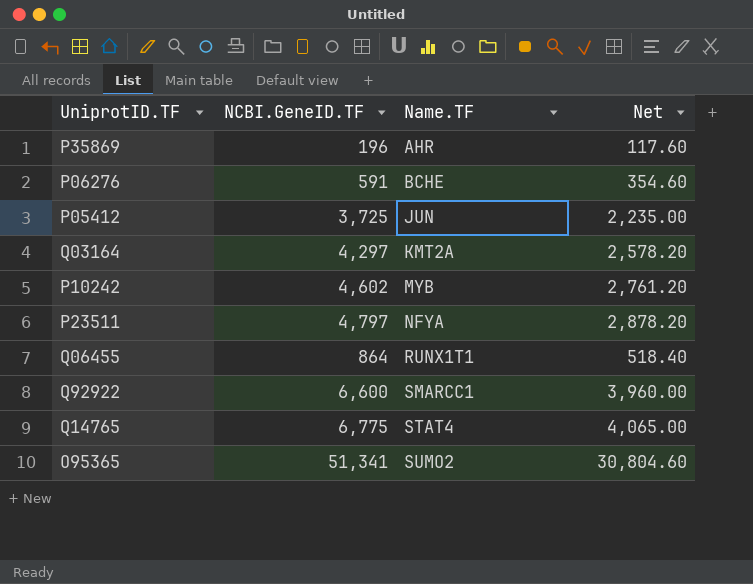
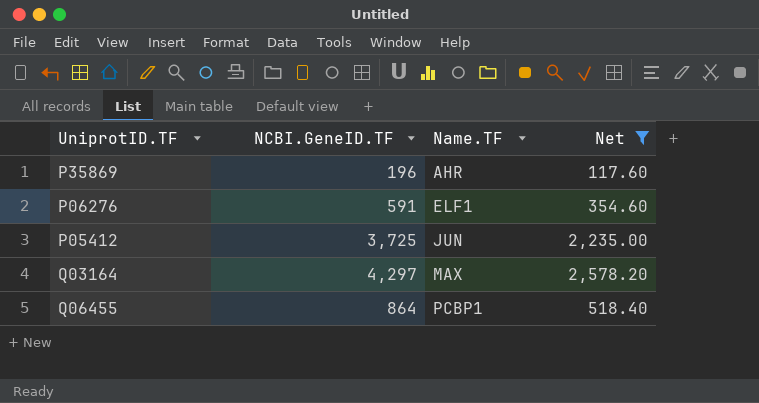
filter: none -> Net <= 2,578.20
P06276 | Name.TF: BCHE -> ELF1
Q03164 | Name.TF: KMT2A -> MAX
Q06455 | Name.TF: RUNX1T1 -> PCBP1

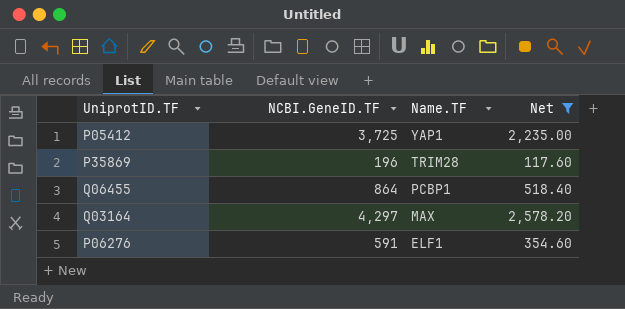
row order: Name.TF ascending -> Name.TF descending
P05412 | Name.TF: JUN -> YAP1
P35869 | Name.TF: AHR -> TRIM28

